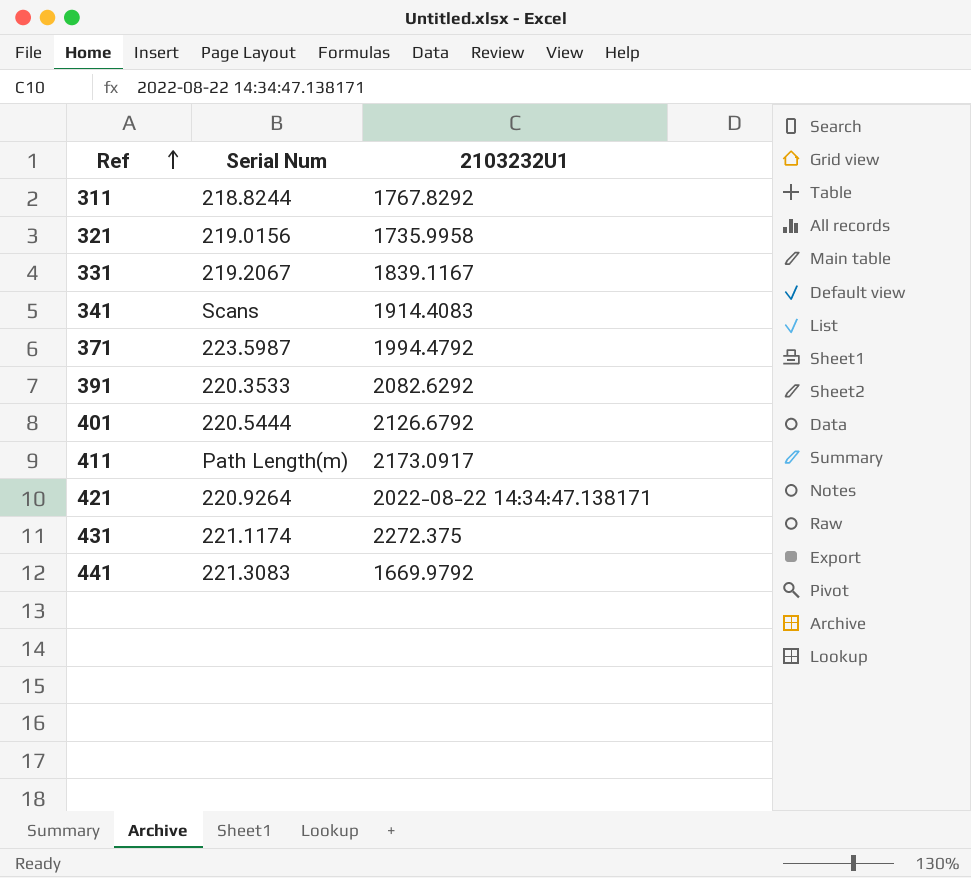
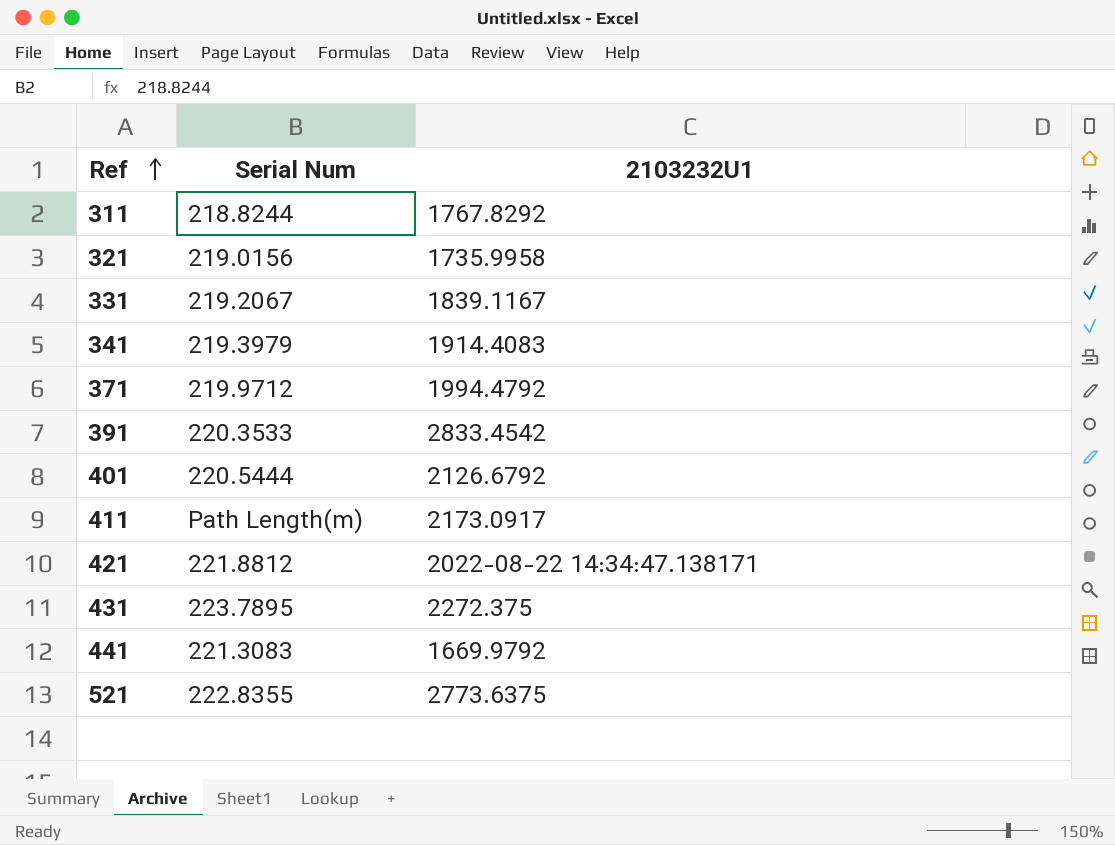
341 | Serial Num: Scans -> 219.3979
371 | Serial Num: 223.5987 -> 219.9712
391 | 2103232U1: 2082.6292 -> 2833.4542
421 | Serial Num: 220.9264 -> 221.8812
431 | Serial Num: 221.1174 -> 223.7895
row 521: none -> 222.8355 | 2773.6375

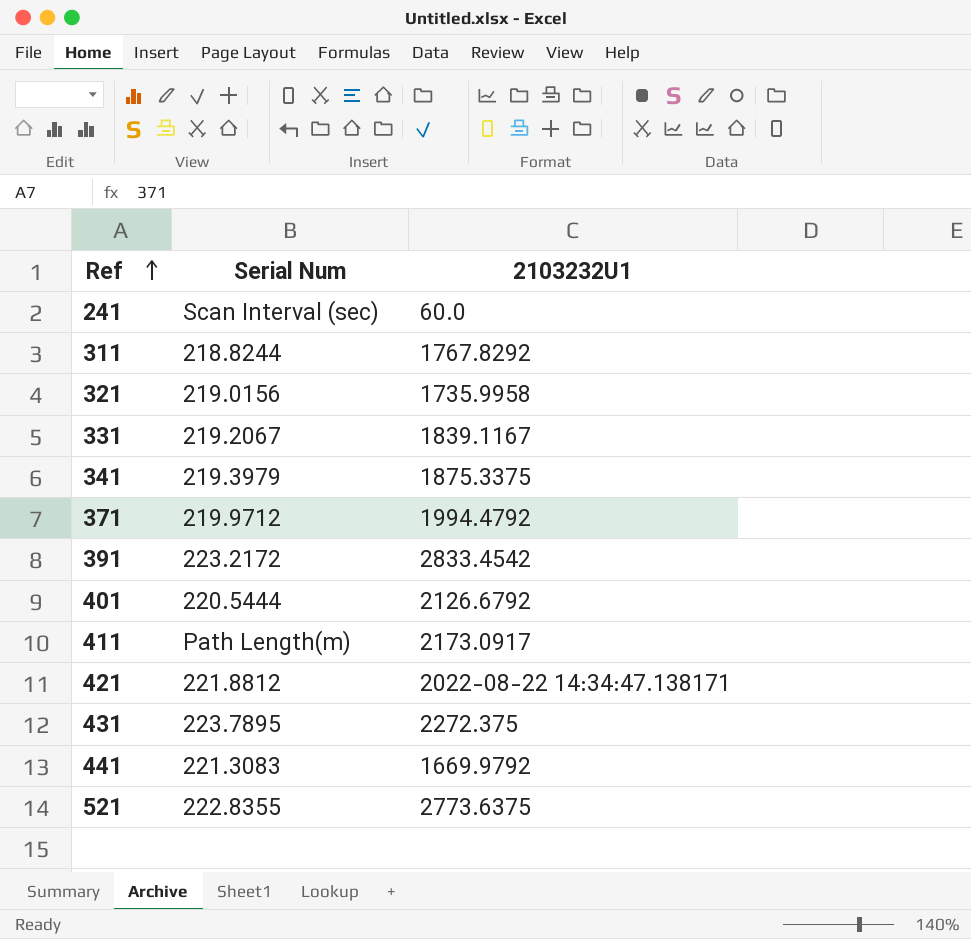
row 241: none -> Scan Interval (sec) | 60.0
341 | 2103232U1: 1914.4083 -> 1875.3375
391 | Serial Num: 220.3533 -> 223.2172

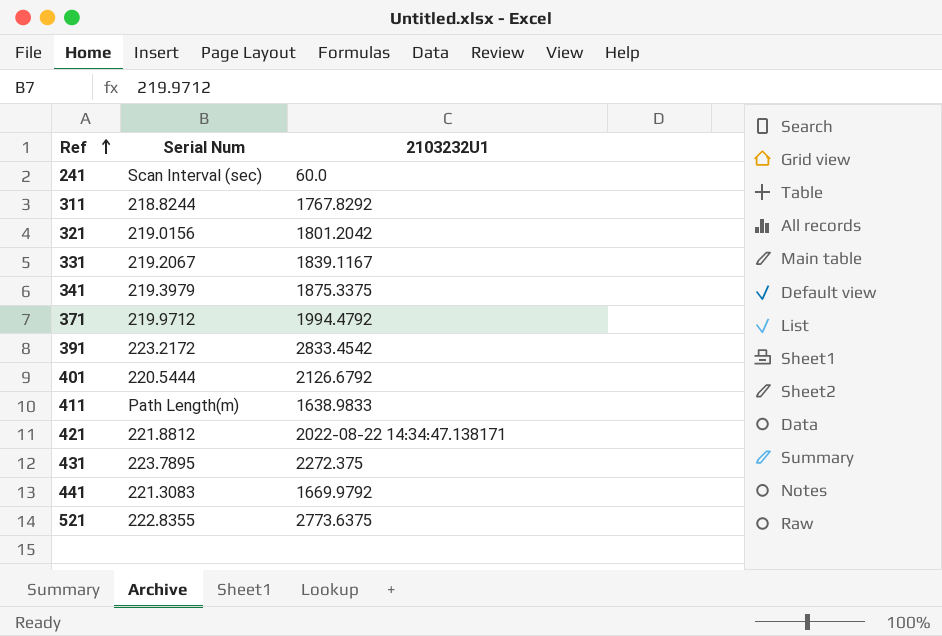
321 | 2103232U1: 1735.9958 -> 1801.2042
411 | 2103232U1: 2173.0917 -> 1638.9833

